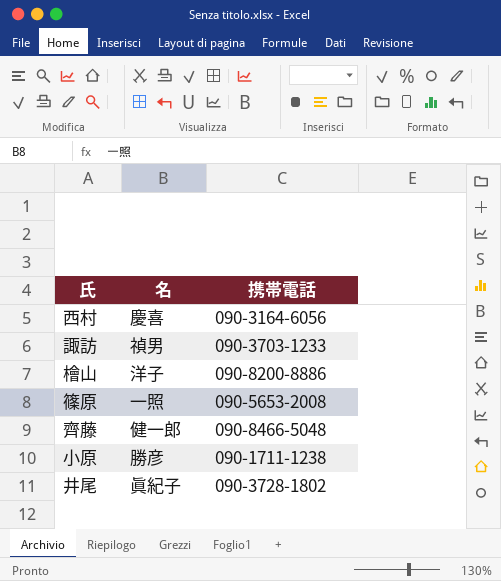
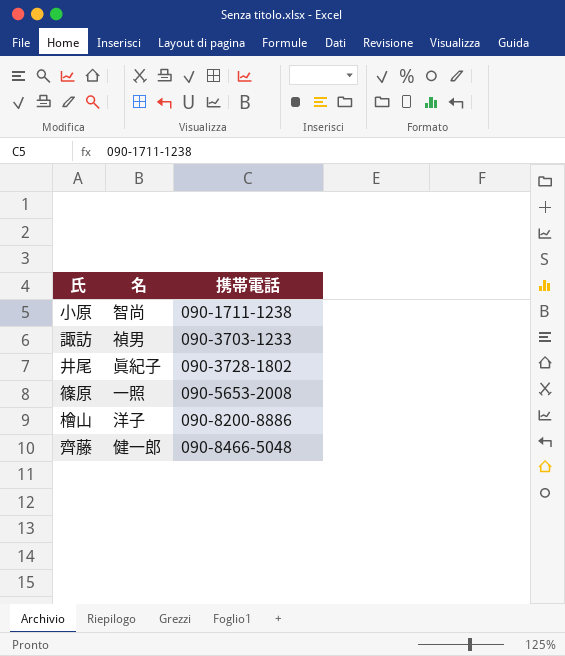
row order: none -> 携帯電話 ascending
row 西村: 慶喜 | 090-3164-6056 -> none
小原 | 名: 勝彦 -> 智尚

